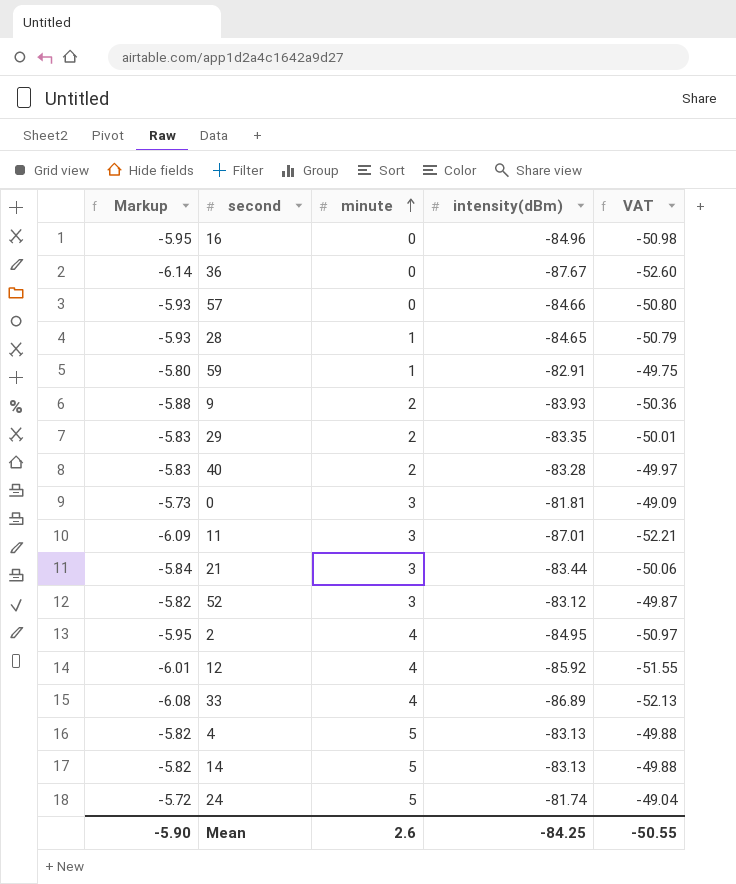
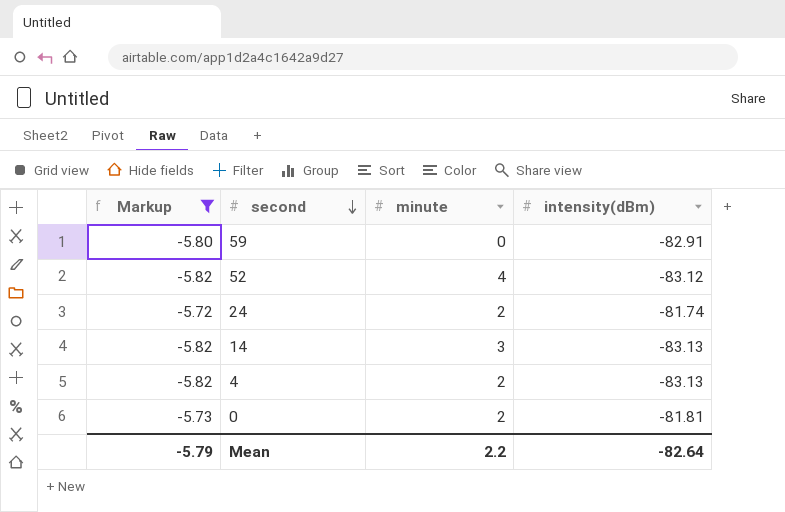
filter: none -> Markup >= -5.82
row order: minute ascending -> second descending
column VAT | formula: [intensity(dBm)] * 0.6 -> none
59 | minute: 1 -> 0
52 | minute: 3 -> 4
24 | minute: 5 -> 2
14 | minute: 5 -> 3
4 | minute: 5 -> 2
0 | minute: 3 -> 2
Mean | Markup: -5.90 -> -5.79
Mean | minute: 2.6 -> 2.2
Mean | intensity(dBm): -84.25 -> -82.64

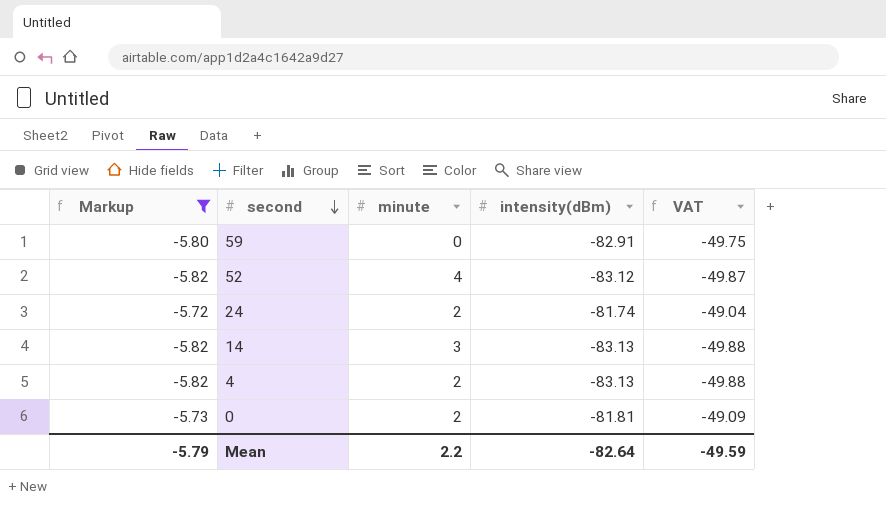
column VAT | formula: none -> [intensity(dBm)] * 0.6

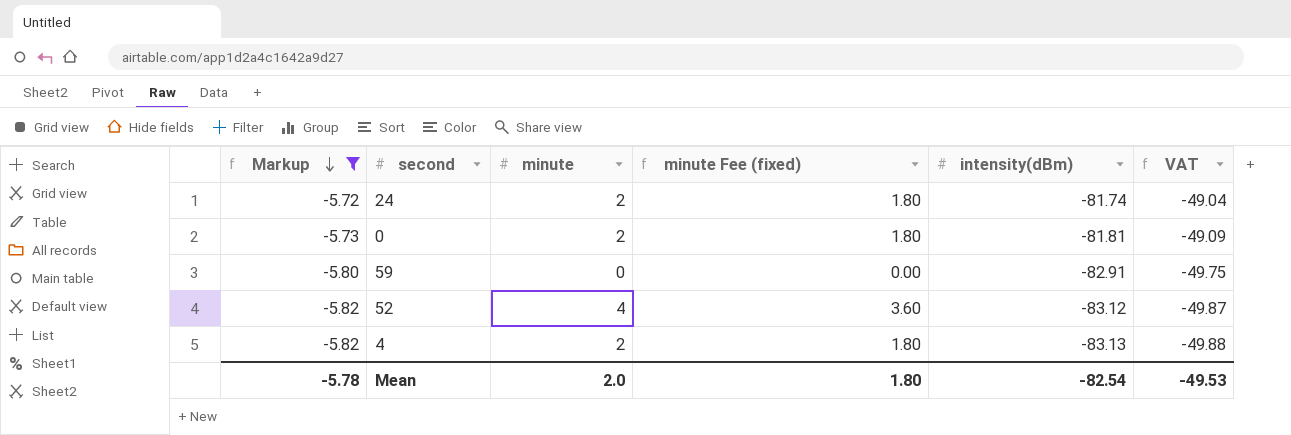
row order: second descending -> Markup descending
column minute Fee (fixed) | formula: none -> [minute] * 0.9
row 14: -5.82 | 3 | -83.13 | -49.88 -> none
Mean | Markup: -5.79 -> -5.78
Mean | minute: 2.2 -> 2.0
Mean | intensity(dBm): -82.64 -> -82.54
Mean | VAT: -49.59 -> -49.53

